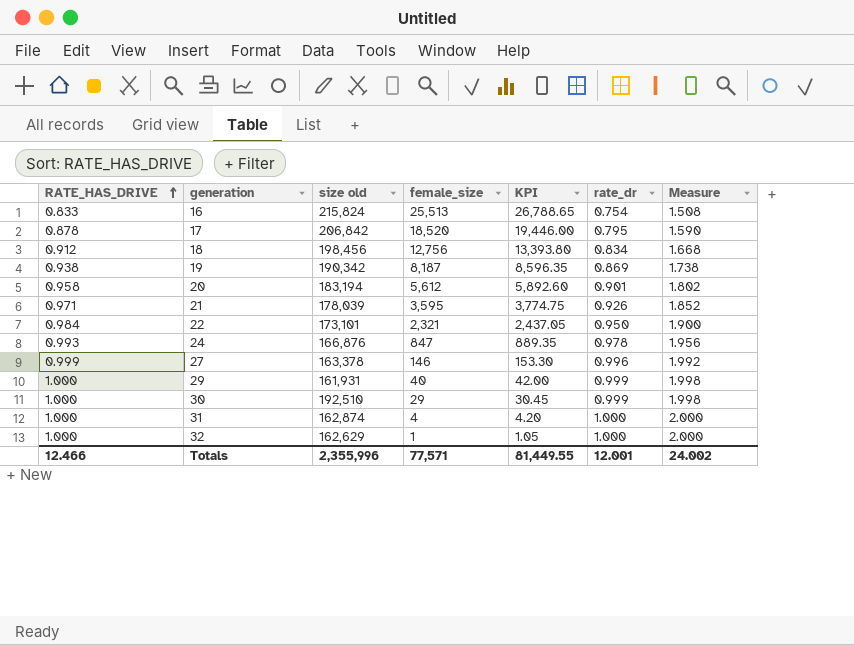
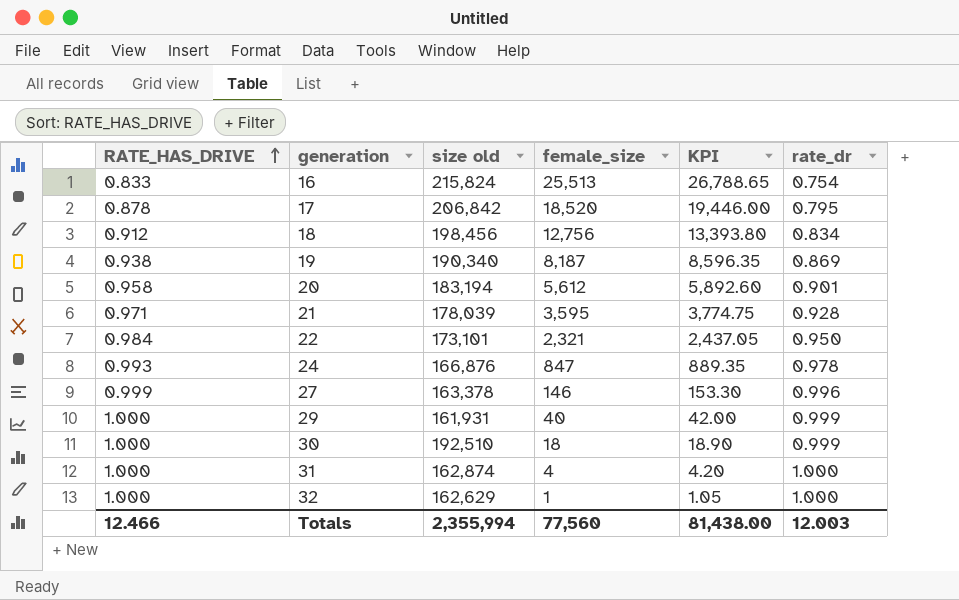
column Measure | formula: [rate_dr] * 2 -> none
19 | size old: 190,342 -> 190,340
21 | rate_dr: 0.926 -> 0.928
30 | female_size: 29 -> 18
30 | KPI: 30.45 -> 18.90
Totals | size old: 2,355,996 -> 2,355,994
Totals | female_size: 77,571 -> 77,560
Totals | KPI: 81,449.55 -> 81,438.00
Totals | rate_dr: 12.001 -> 12.003

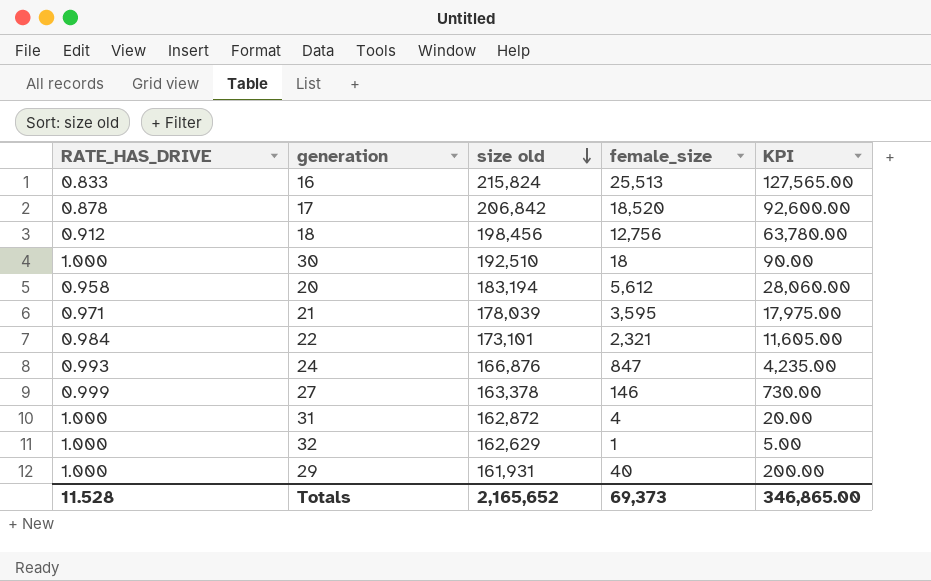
row order: RATE_HAS_DRIVE ascending -> size old descending
column rate_dr | position: 6 -> none
column KPI | formula: [female_size] * 1.05 -> [female_size] * 5
row 19: 0.938 | 190,340 | 8,187 | 8,596.35 | 0.869 -> none
31 | size old: 162,874 -> 162,872
Totals | RATE_HAS_DRIVE: 12.466 -> 11.528
Totals | size old: 2,355,994 -> 2,165,652
Totals | female_size: 77,560 -> 69,373
Totals | KPI: 81,438.00 -> 346,865.00

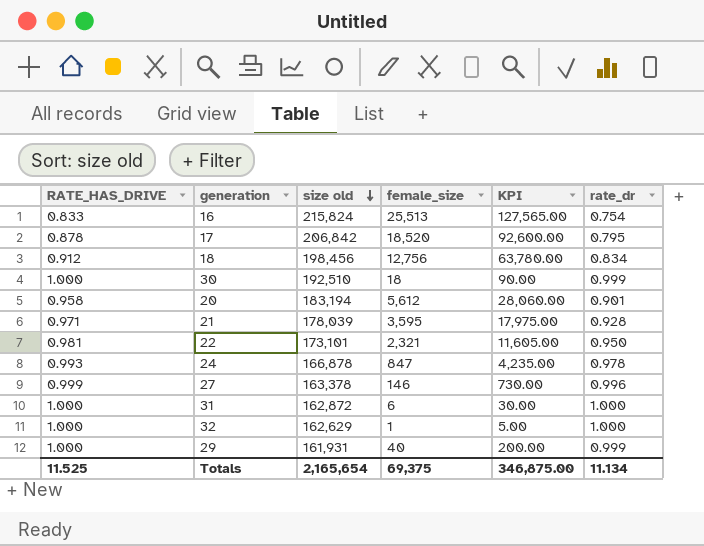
column rate_dr | position: none -> 6
22 | RATE_HAS_DRIVE: 0.984 -> 0.981
24 | size old: 166,876 -> 166,878
31 | female_size: 4 -> 6
31 | KPI: 20.00 -> 30.00
Totals | RATE_HAS_DRIVE: 11.528 -> 11.525
Totals | size old: 2,165,652 -> 2,165,654
Totals | female_size: 69,373 -> 69,375
Totals | KPI: 346,865.00 -> 346,875.00

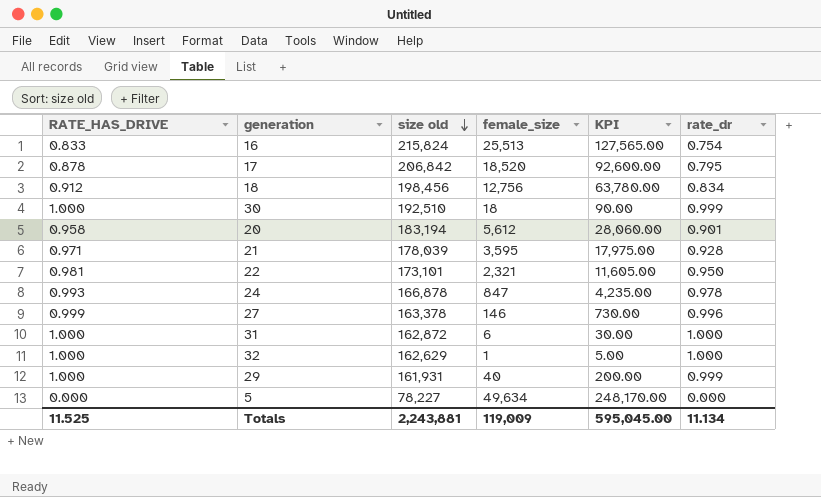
row 5: none -> 0.000 | 78,227 | 49,634 | 248,170.00 | 0.000
Totals | size old: 2,165,654 -> 2,243,881
Totals | female_size: 69,375 -> 119,009
Totals | KPI: 346,875.00 -> 595,045.00

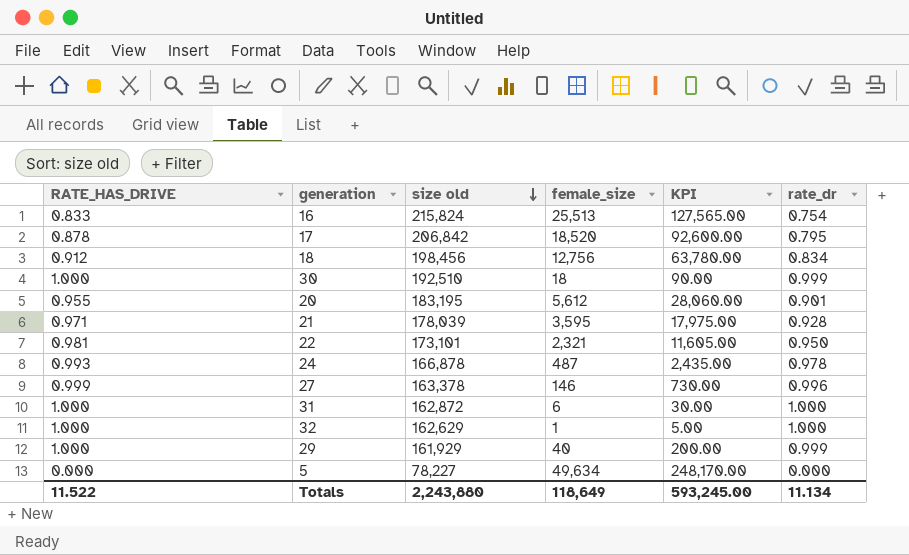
20 | RATE_HAS_DRIVE: 0.958 -> 0.955
20 | size old: 183,194 -> 183,195
24 | female_size: 847 -> 487
24 | KPI: 4,235.00 -> 2,435.00
29 | size old: 161,931 -> 161,929
Totals | RATE_HAS_DRIVE: 11.525 -> 11.522
Totals | size old: 2,243,881 -> 2,243,880
Totals | female_size: 119,009 -> 118,649
Totals | KPI: 595,045.00 -> 593,245.00

